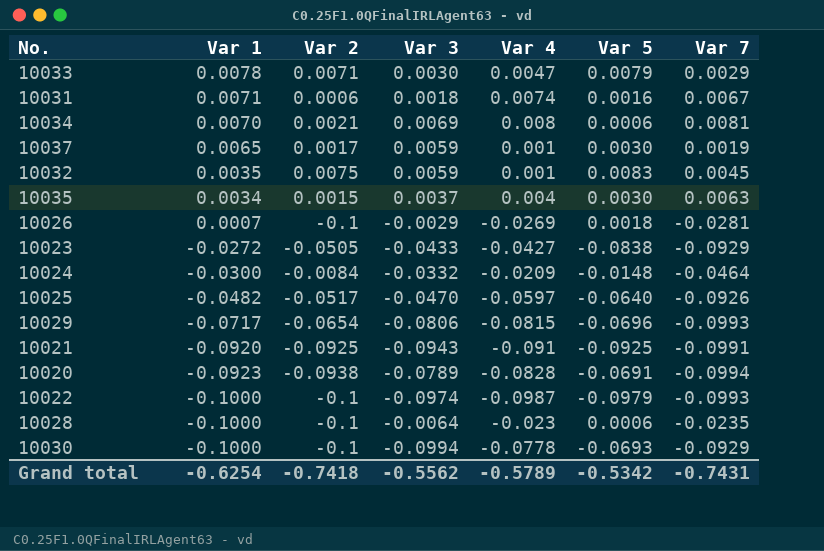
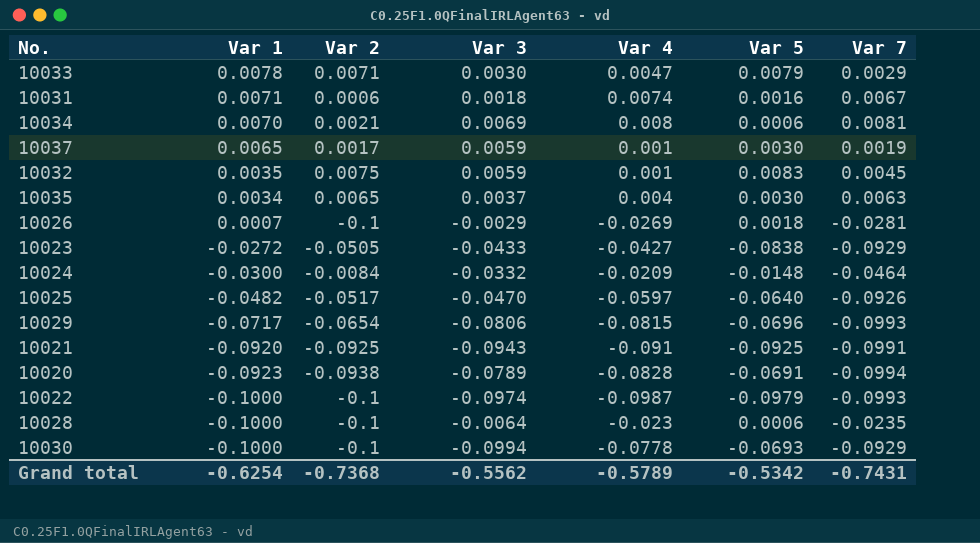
10035 | Var 2: 0.0015 -> 0.0065
Grand total | Var 2: -0.7418 -> -0.7368

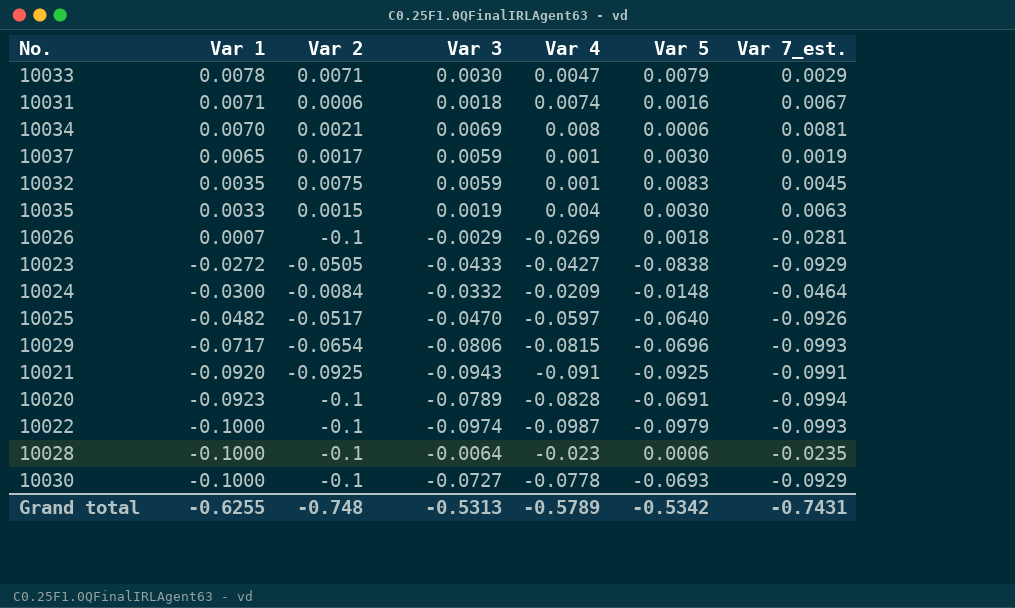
column name: Var 7 -> Var 7_est.
10035 | Var 1: 0.0034 -> 0.0033
10035 | Var 2: 0.0065 -> 0.0015
10035 | Var 3: 0.0037 -> 0.0019
10020 | Var 2: -0.0938 -> -0.1
10030 | Var 3: -0.0994 -> -0.0727
Grand total | Var 1: -0.6254 -> -0.6255
Grand total | Var 2: -0.7368 -> -0.748
Grand total | Var 3: -0.5562 -> -0.5313

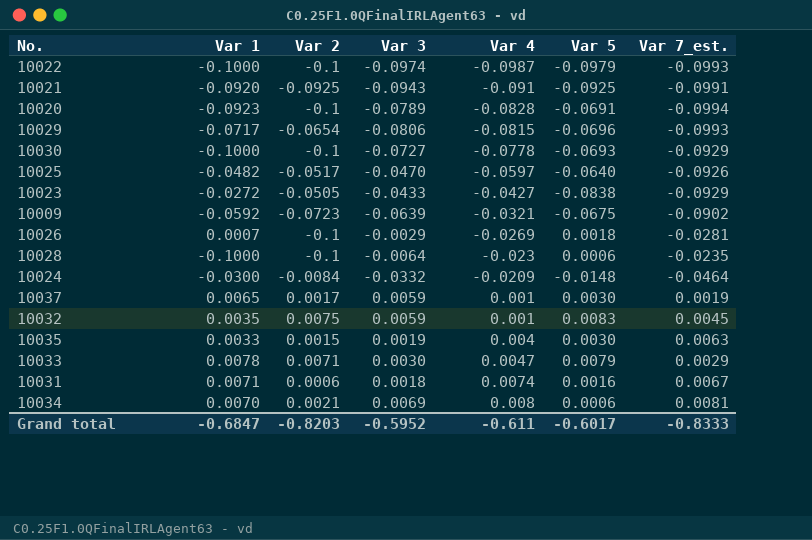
row order: Var 1 descending -> Var 4 ascending
row 10009: none -> -0.0592 | -0.0723 | -0.0639 | -0.0321 | -0.0675 | -0.0902
Grand total | Var 1: -0.6255 -> -0.6847
Grand total | Var 2: -0.748 -> -0.8203
Grand total | Var 3: -0.5313 -> -0.5952
Grand total | Var 4: -0.5789 -> -0.611
Grand total | Var 5: -0.5342 -> -0.6017
Grand total | Var 7_est.: -0.7431 -> -0.8333

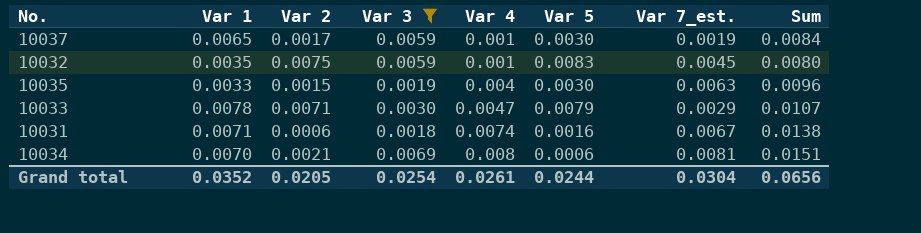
filter: none -> Var 3 >= 0.0018
column Sum | formula: none -> [Var 1] + [Var 7_est.]
Grand total | Var 1: -0.6847 -> 0.0352
Grand total | Var 2: -0.8203 -> 0.0205
Grand total | Var 3: -0.5952 -> 0.0254
Grand total | Var 4: -0.611 -> 0.0261
Grand total | Var 5: -0.6017 -> 0.0244
Grand total | Var 7_est.: -0.8333 -> 0.0304

